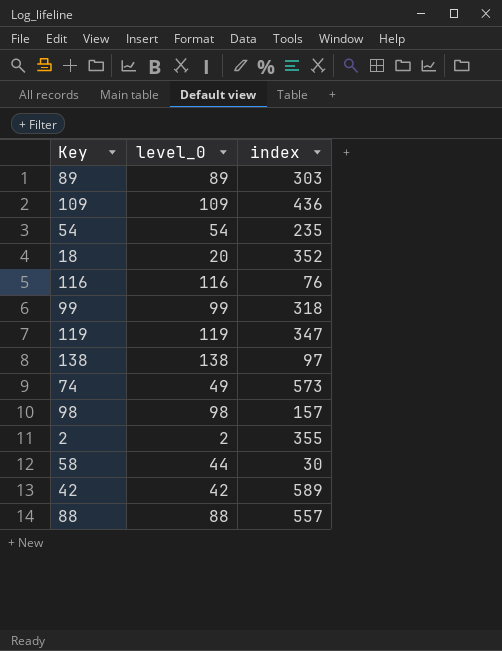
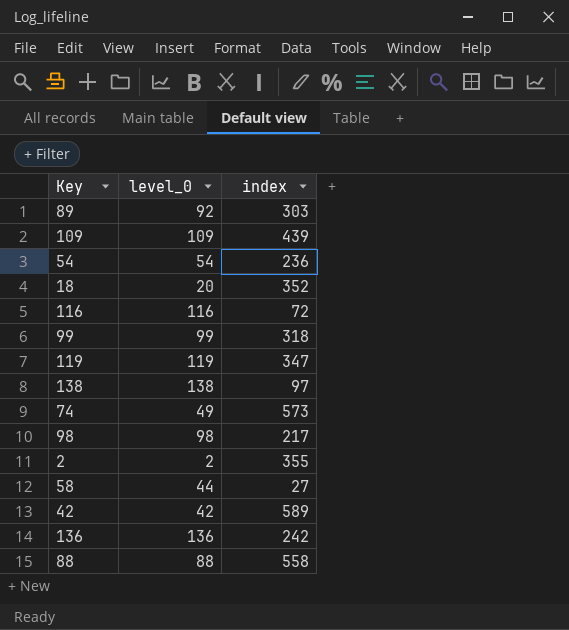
89 | level_0: 89 -> 92
109 | index: 436 -> 439
54 | index: 235 -> 236
116 | index: 76 -> 72
98 | index: 157 -> 217
58 | index: 30 -> 27
row 136: none -> 136 | 242
88 | index: 557 -> 558

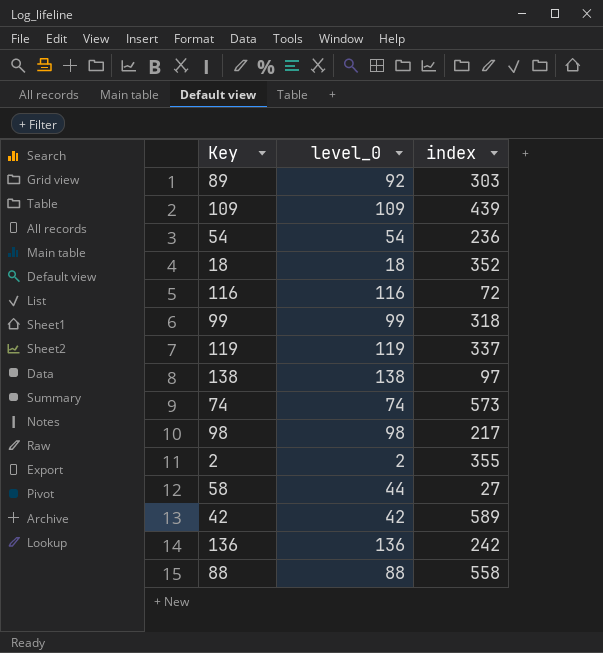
18 | level_0: 20 -> 18
119 | index: 347 -> 337
74 | level_0: 49 -> 74

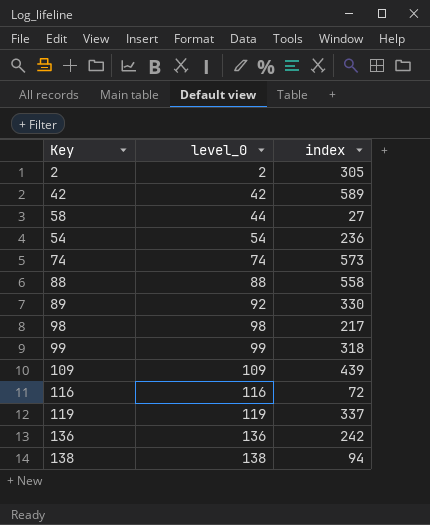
row order: none -> level_0 ascending
row 18: 18 | 352 -> none
2 | index: 355 -> 305
89 | index: 303 -> 330
138 | index: 97 -> 94

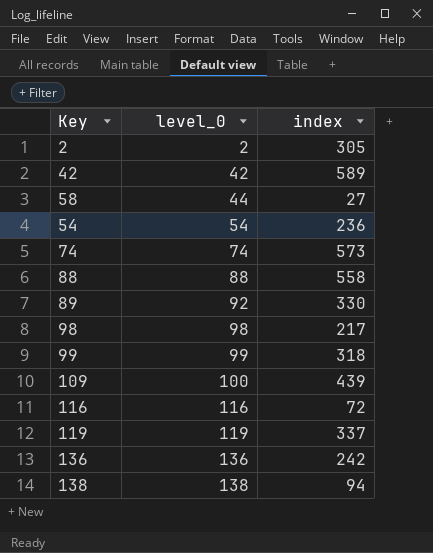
109 | level_0: 109 -> 100

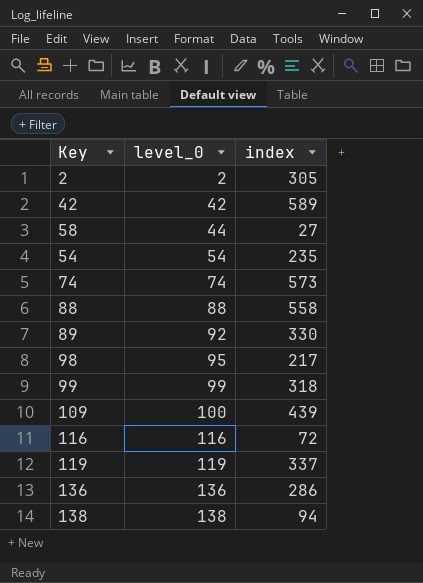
54 | index: 236 -> 235
98 | level_0: 98 -> 95
136 | index: 242 -> 286

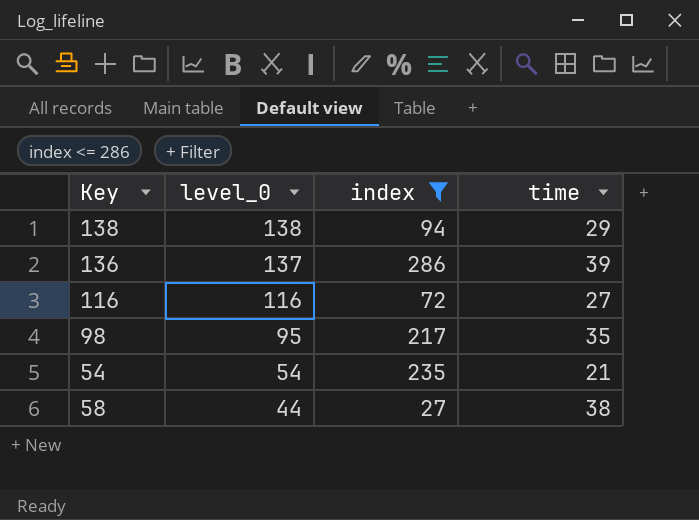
filter: none -> index <= 286
row order: level_0 ascending -> level_0 descending
column time | position: none -> 4
136 | level_0: 136 -> 137

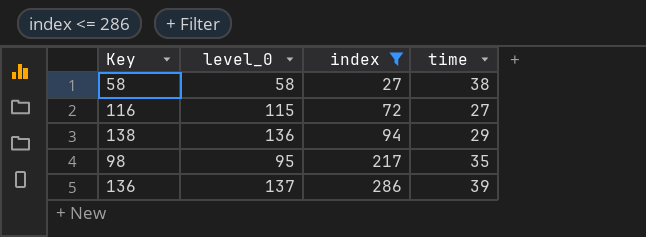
row order: level_0 descending -> index ascending
row 54: 54 | 235 | 21 -> none
58 | level_0: 44 -> 58
116 | level_0: 116 -> 115
138 | level_0: 138 -> 136

